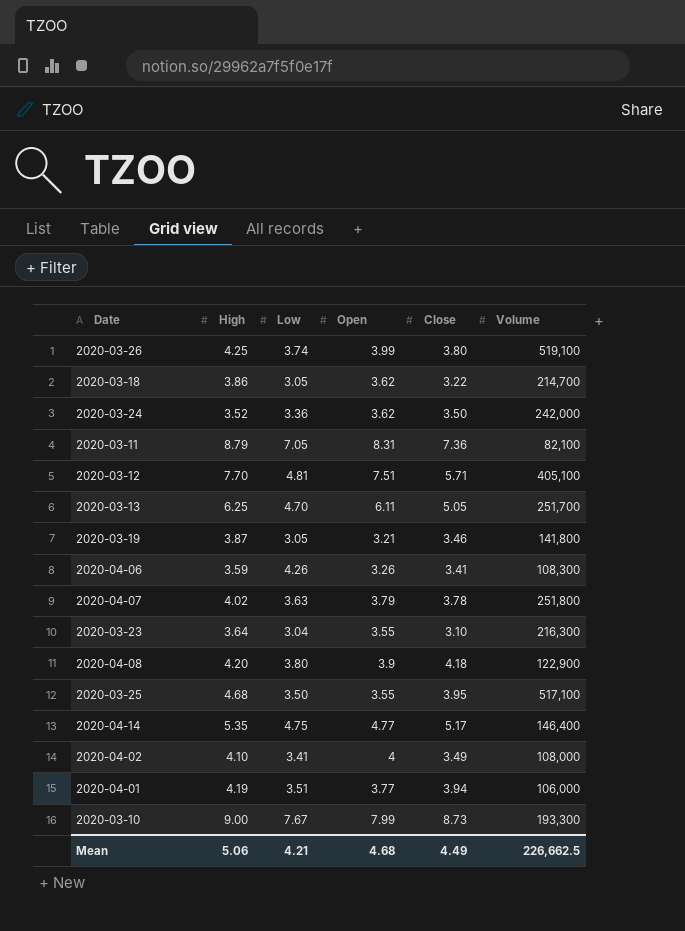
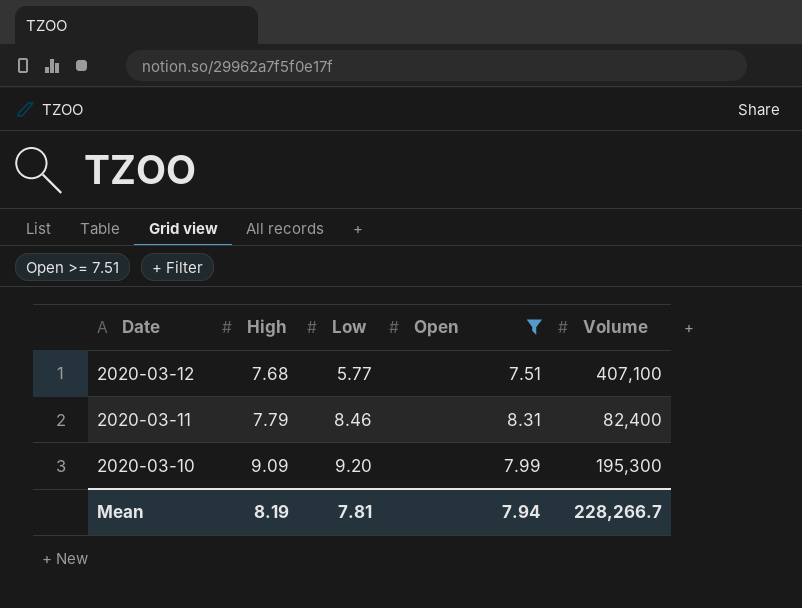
filter: none -> Open >= 7.51
row order: none -> Date descending
column Close | position: 5 -> none
2020-03-12 | High: 7.70 -> 7.68
2020-03-12 | Low: 4.81 -> 5.77
2020-03-12 | Volume: 405,100 -> 407,100
2020-03-11 | High: 8.79 -> 7.79
2020-03-11 | Low: 7.05 -> 8.46
2020-03-11 | Volume: 82,100 -> 82,400
2020-03-10 | High: 9.00 -> 9.09
2020-03-10 | Low: 7.67 -> 9.20
2020-03-10 | Volume: 193,300 -> 195,300
Mean | High: 5.06 -> 8.19
Mean | Low: 4.21 -> 7.81
Mean | Open: 4.68 -> 7.94
Mean | Volume: 226,662.5 -> 228,266.7

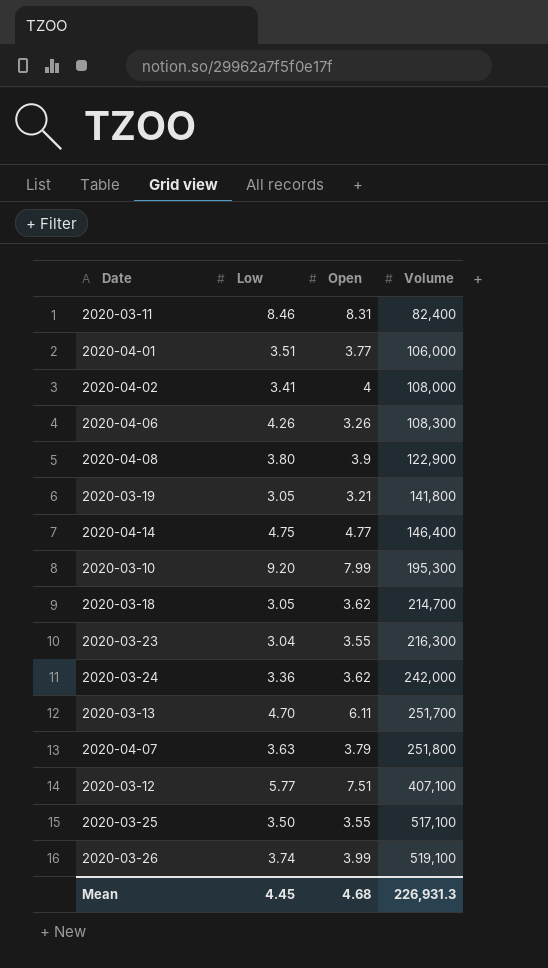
filter: Open >= 7.51 -> none
row order: Date descending -> Volume ascending
column High | position: 2 -> none
Mean | Low: 7.81 -> 4.45
Mean | Open: 7.94 -> 4.68
Mean | Volume: 228,266.7 -> 226,931.3

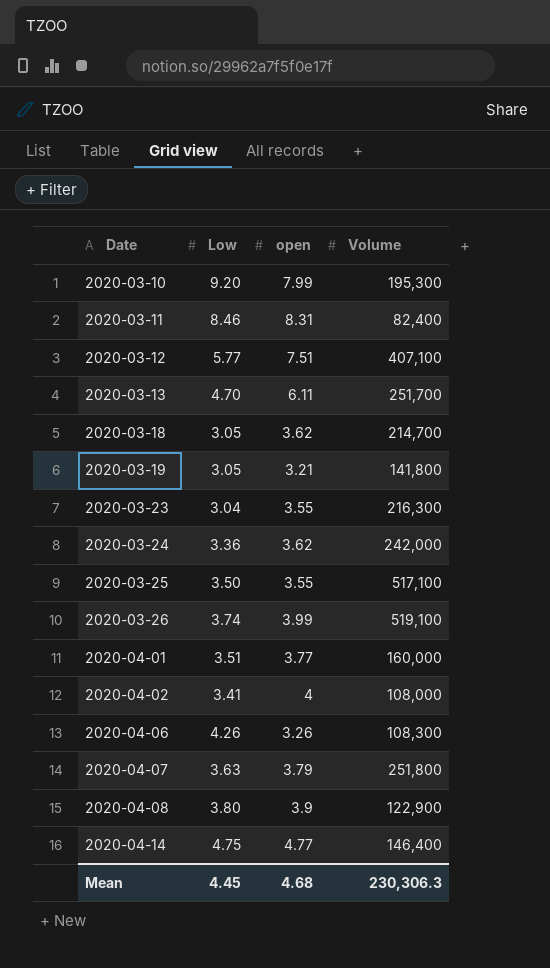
row order: Volume ascending -> Date ascending
column name: Open -> open
2020-04-01 | Volume: 106,000 -> 160,000
Mean | Volume: 226,931.3 -> 230,306.3

